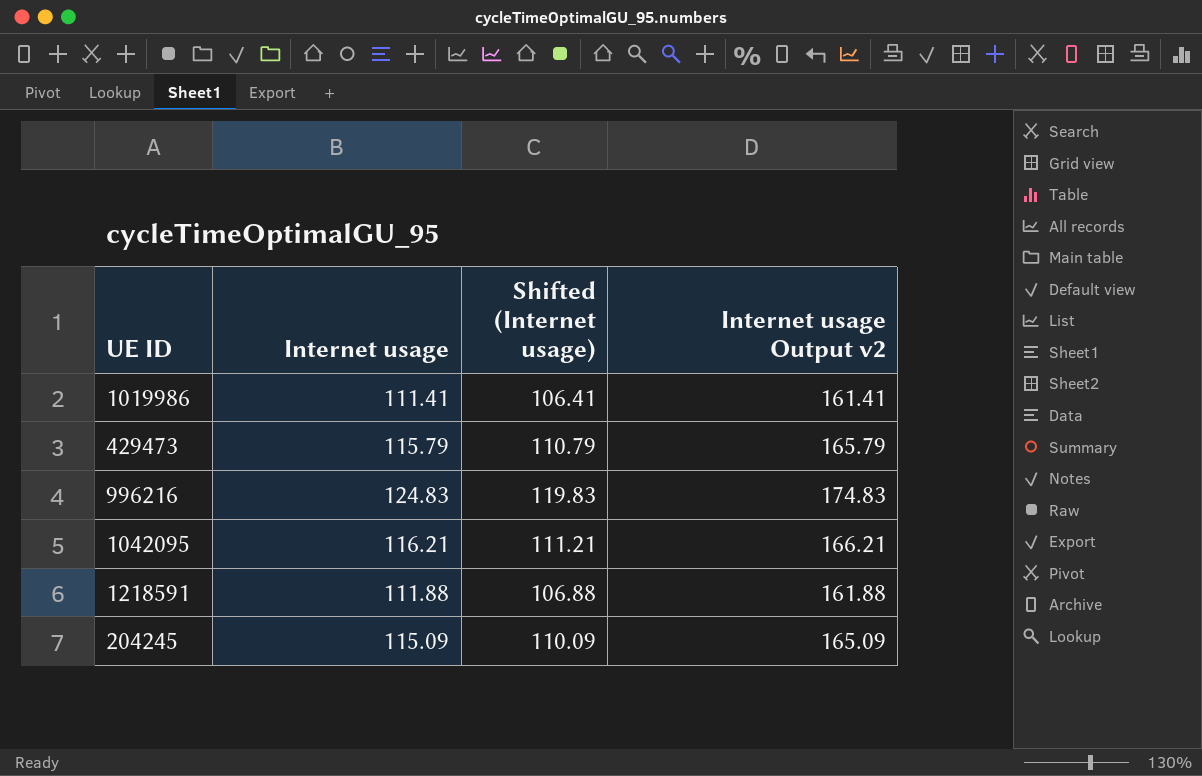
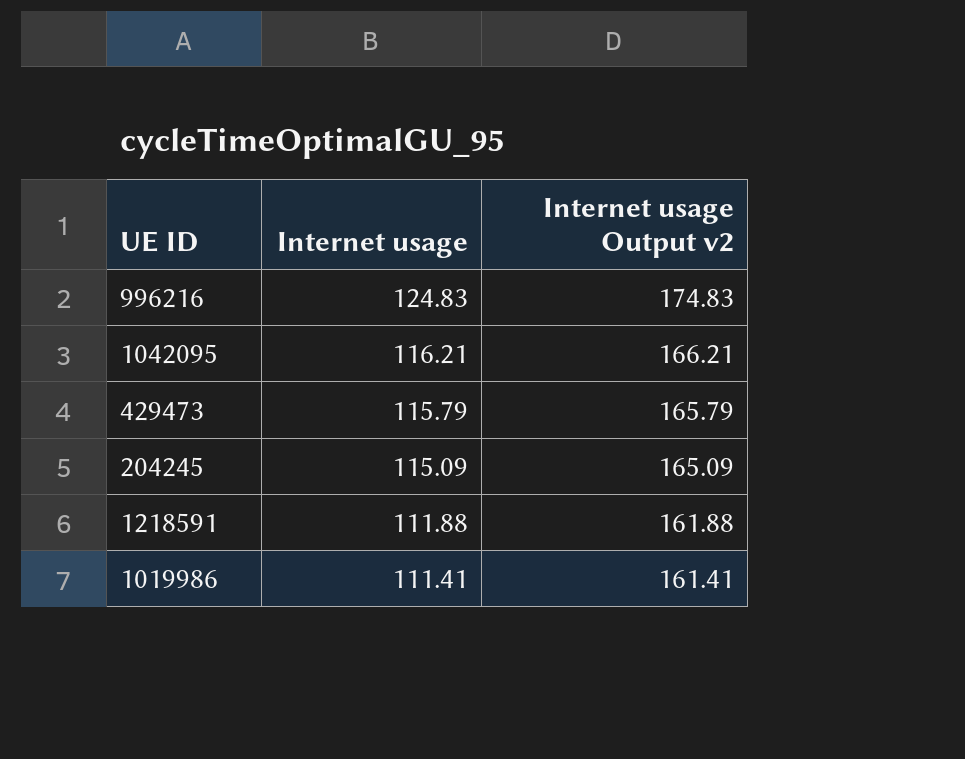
row order: none -> Internet usage descending
column Shifted (Internet usage) | formula: [Internet usage] - 5 -> none

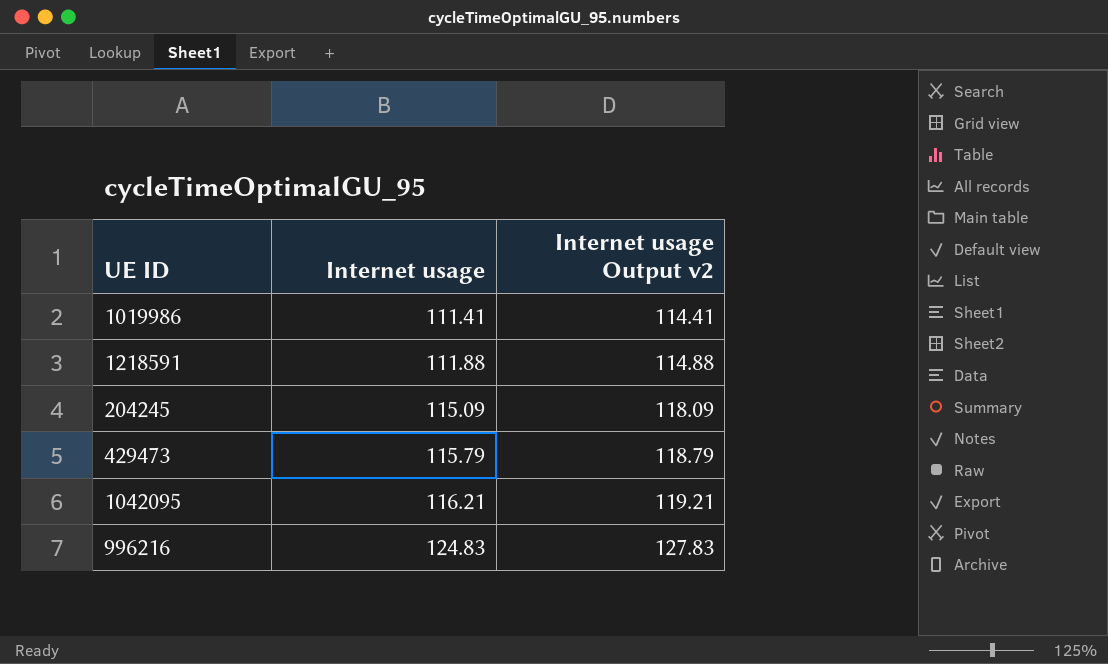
row order: Internet usage descending -> Internet usage ascending
column Internet usage Output v2 | formula: [Internet usage] + 50 -> [Internet usage] + 3

